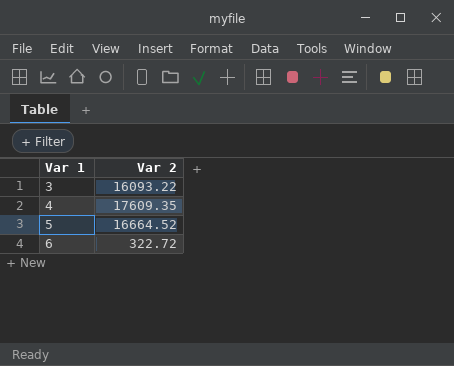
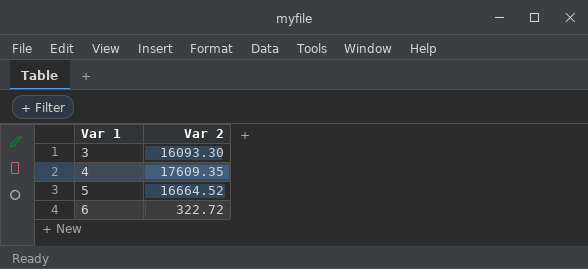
3 | Var 2: 16093.22 -> 16093.30

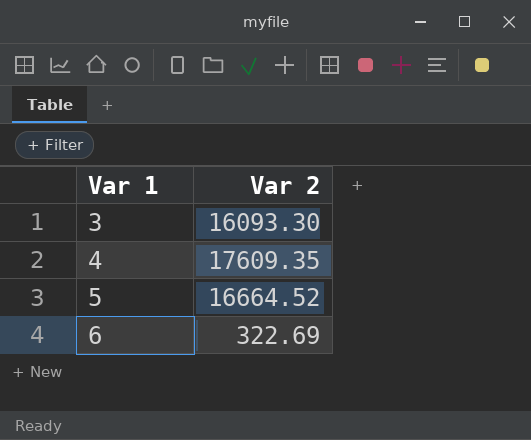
6 | Var 2: 322.72 -> 322.69

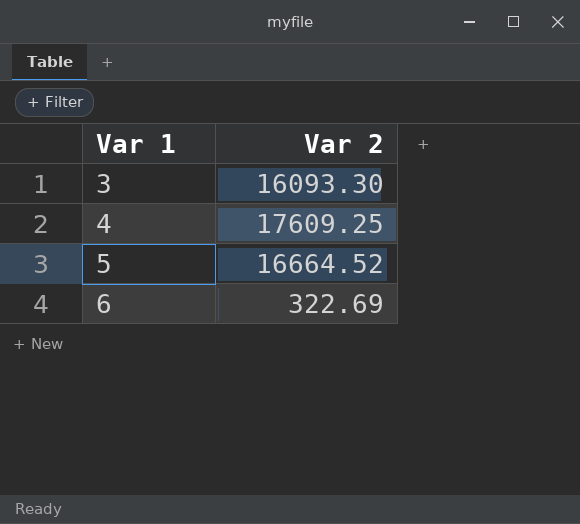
4 | Var 2: 17609.35 -> 17609.25

